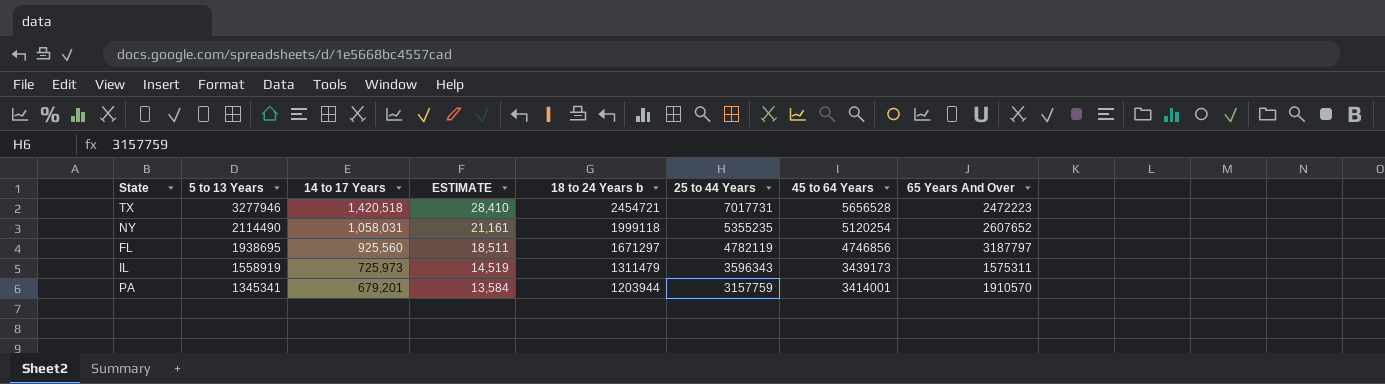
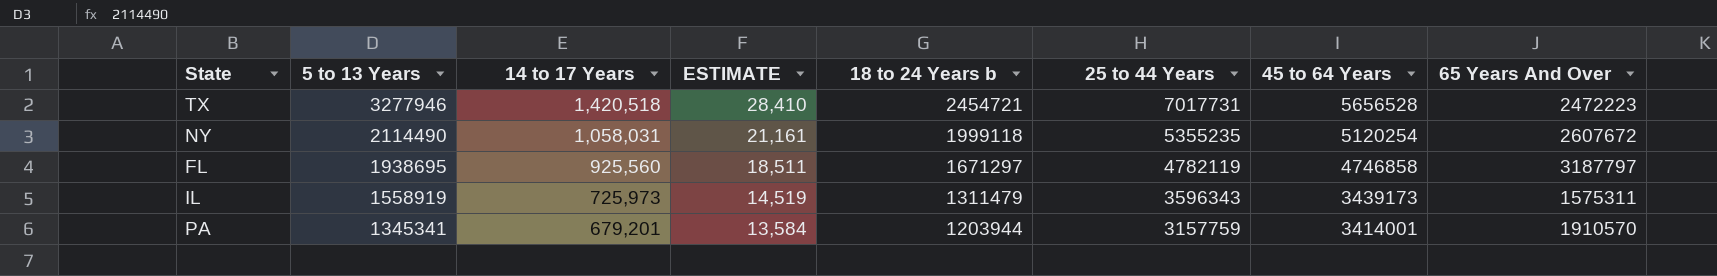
NY | 65 Years And Over: 2607652 -> 2607672
FL | 45 to 64 Years: 4746856 -> 4746858

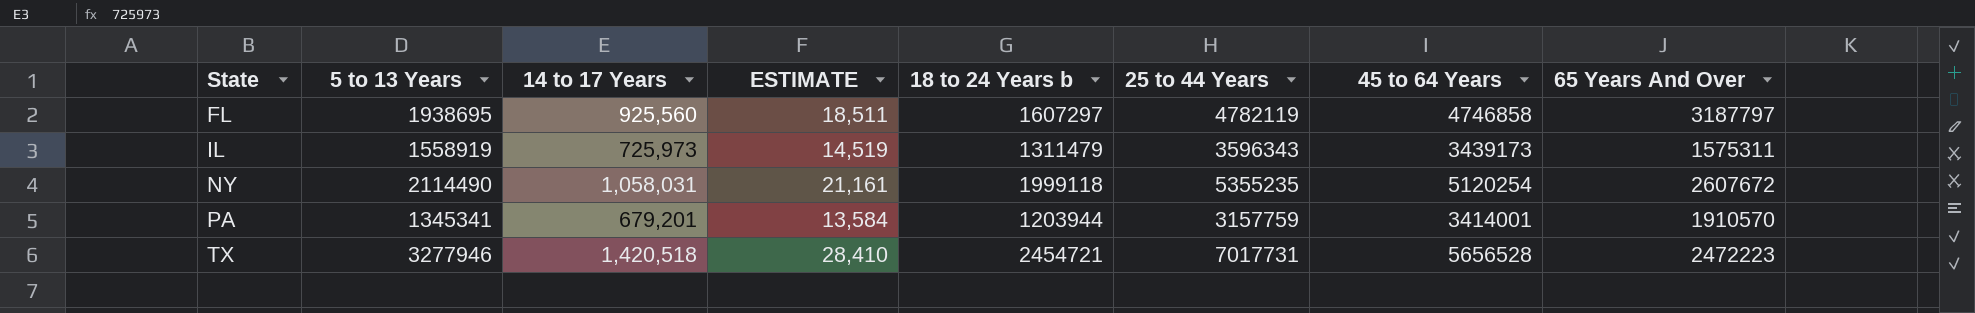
row order: 5 to 13 Years descending -> State ascending
FL | 18 to 24 Years b: 1671297 -> 1607297

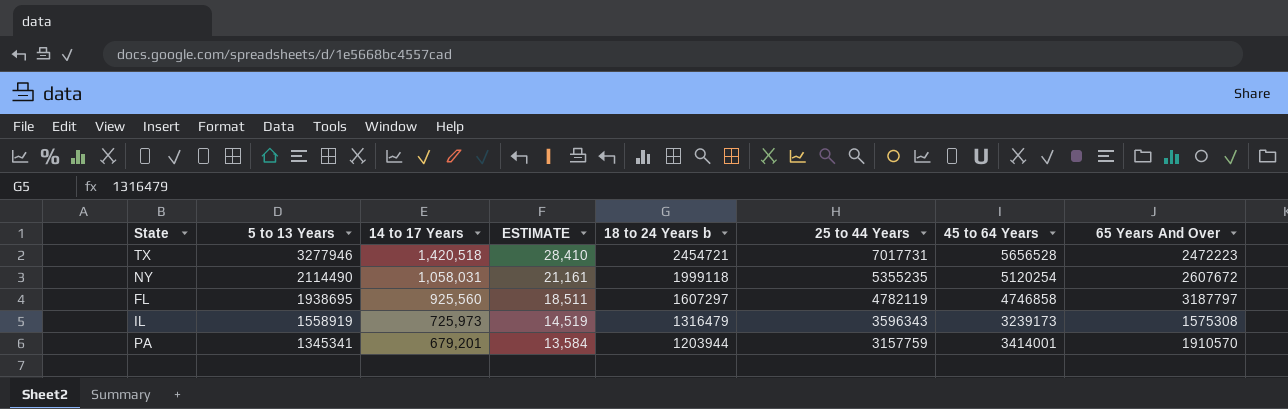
row order: State ascending -> 5 to 13 Years descending
IL | 18 to 24 Years b: 1311479 -> 1316479
IL | 45 to 64 Years: 3439173 -> 3239173
IL | 65 Years And Over: 1575311 -> 1575308

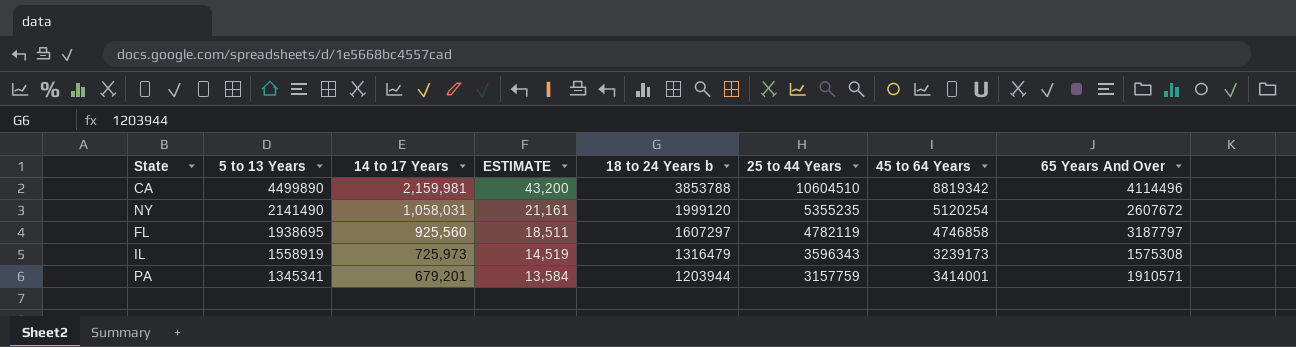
row TX: 3277946 | 1,420,518 | 28,410 | 2454721 | 7017731 | 5656528 | 2472223 -> none
row CA: none -> 4499890 | 2,159,981 | 43,200 | 3853788 | 10604510 | 8819342 | 4114496
NY | 5 to 13 Years: 2114490 -> 2141490
NY | 18 to 24 Years b: 1999118 -> 1999120
PA | 65 Years And Over: 1910570 -> 1910571

